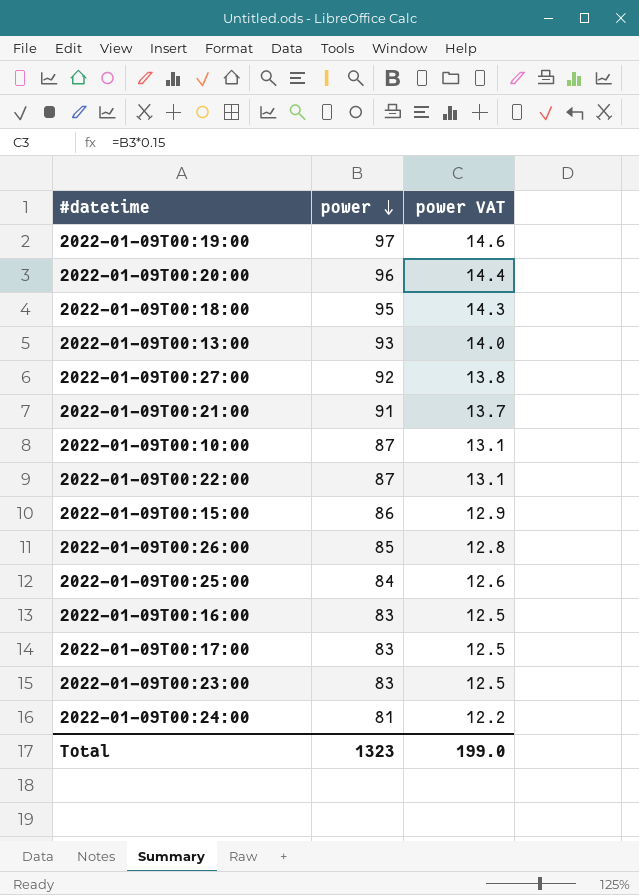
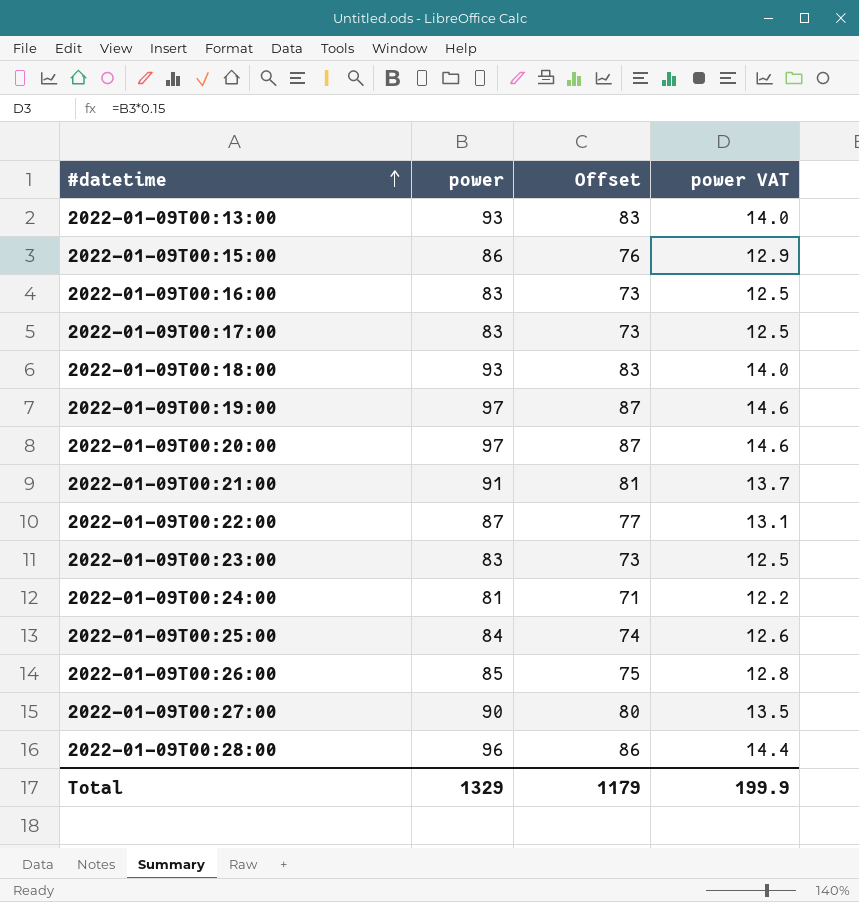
row order: power descending -> #datetime ascending
column Offset | formula: none -> [power] - 10
row 2022-01-09T00:10:00: 87 | 13.1 -> none
2022-01-09T00:18:00 | power: 95 -> 93
2022-01-09T00:18:00 | power VAT: 14.3 -> 14.0
2022-01-09T00:20:00 | power: 96 -> 97
2022-01-09T00:20:00 | power VAT: 14.4 -> 14.6
2022-01-09T00:27:00 | power: 92 -> 90
2022-01-09T00:27:00 | power VAT: 13.8 -> 13.5
row 2022-01-09T00:28:00: none -> 96 | 86 | 14.4
Total | power: 1323 -> 1329
Total | power VAT: 199.0 -> 199.9

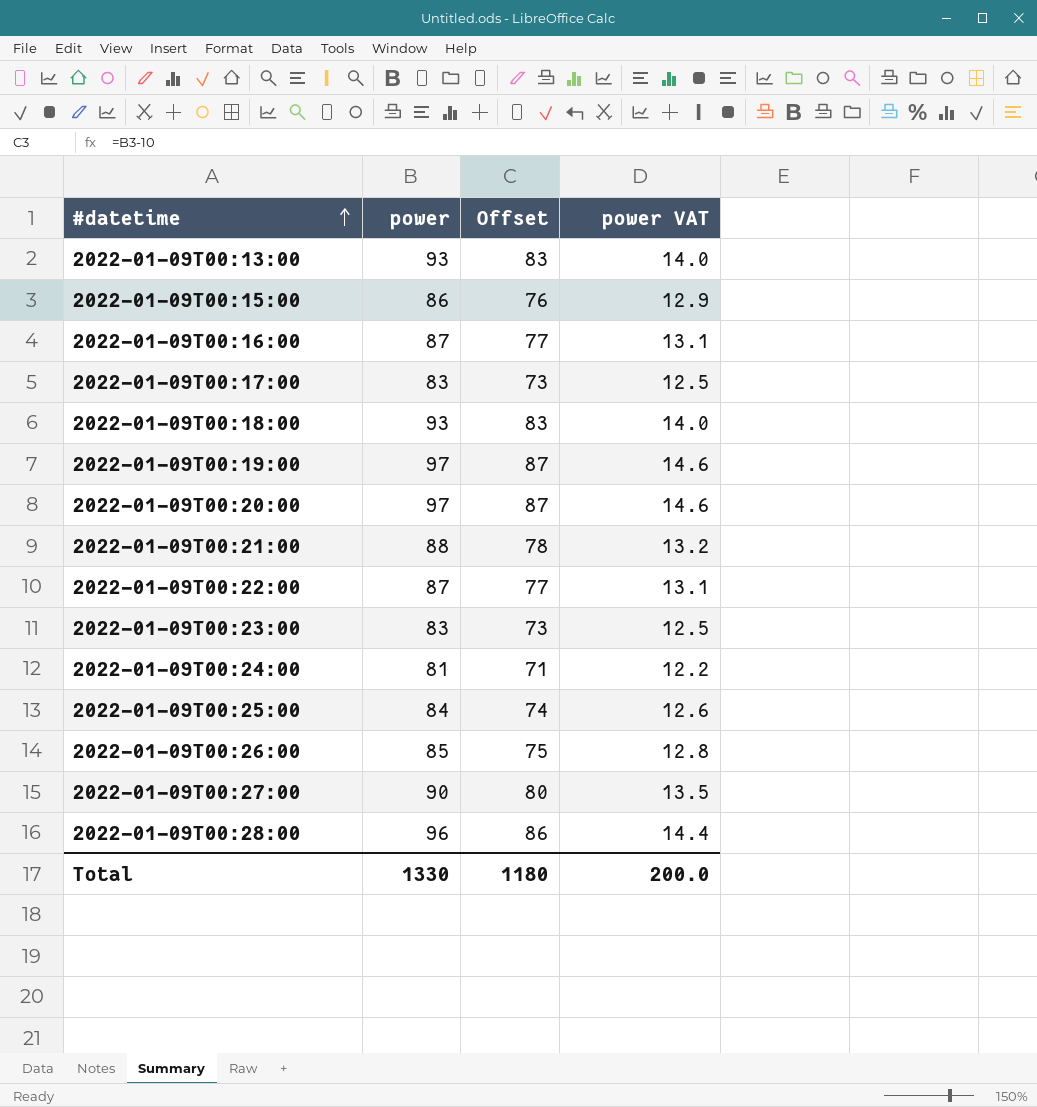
2022-01-09T00:16:00 | power: 83 -> 87
2022-01-09T00:16:00 | Offset: 73 -> 77
2022-01-09T00:16:00 | power VAT: 12.5 -> 13.1
2022-01-09T00:21:00 | power: 91 -> 88
2022-01-09T00:21:00 | Offset: 81 -> 78
2022-01-09T00:21:00 | power VAT: 13.7 -> 13.2
Total | power: 1329 -> 1330
Total | Offset: 1179 -> 1180
Total | power VAT: 199.9 -> 200.0

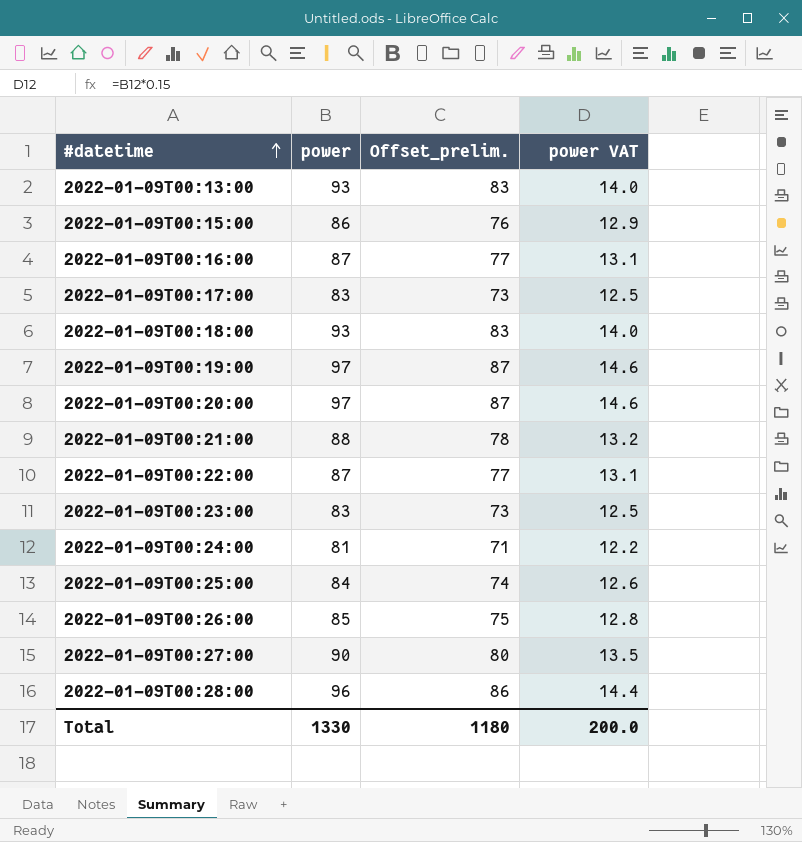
column name: Offset -> Offset_prelim.

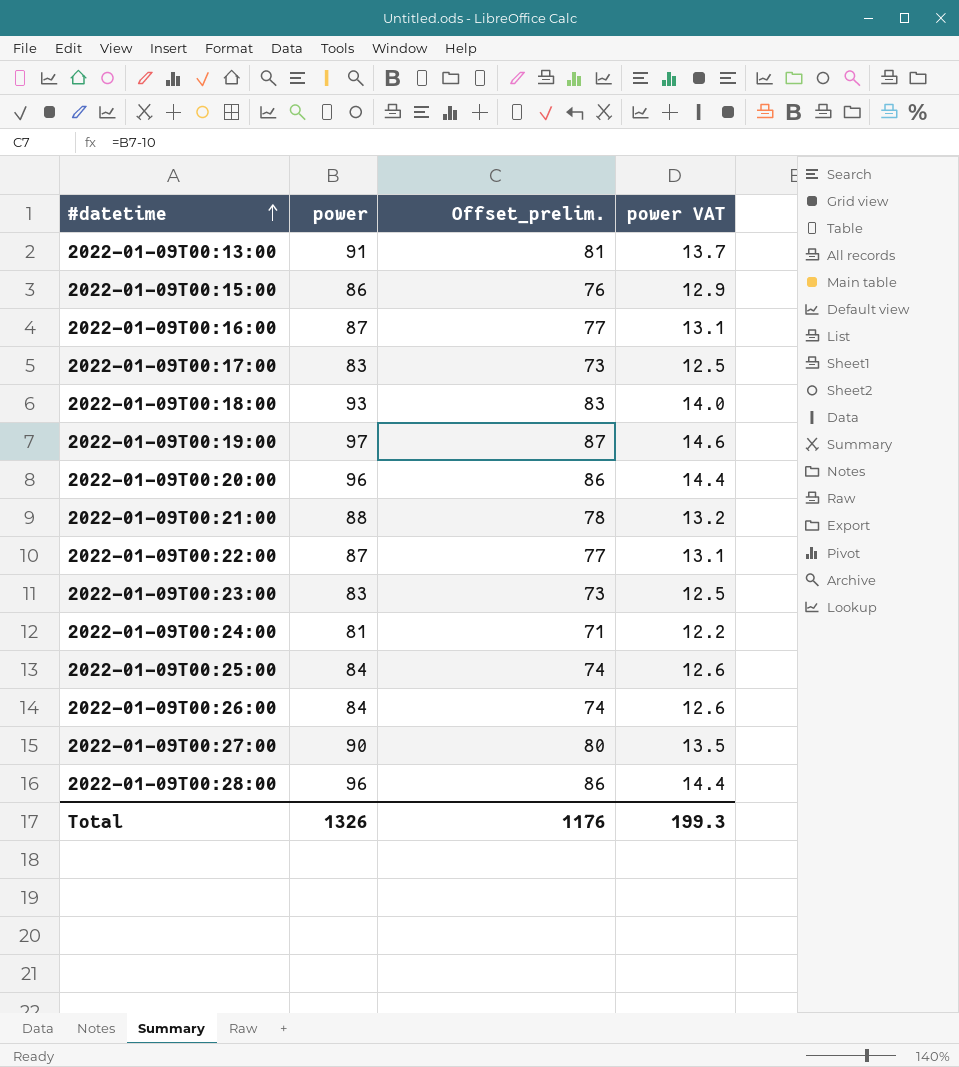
2022-01-09T00:13:00 | power: 93 -> 91
2022-01-09T00:13:00 | Offset_prelim.: 83 -> 81
2022-01-09T00:13:00 | power VAT: 14.0 -> 13.7
2022-01-09T00:20:00 | power: 97 -> 96
2022-01-09T00:20:00 | Offset_prelim.: 87 -> 86
2022-01-09T00:20:00 | power VAT: 14.6 -> 14.4
2022-01-09T00:26:00 | power: 85 -> 84
2022-01-09T00:26:00 | Offset_prelim.: 75 -> 74
2022-01-09T00:26:00 | power VAT: 12.8 -> 12.6
Total | power: 1330 -> 1326
Total | Offset_prelim.: 1180 -> 1176
Total | power VAT: 200.0 -> 199.3

